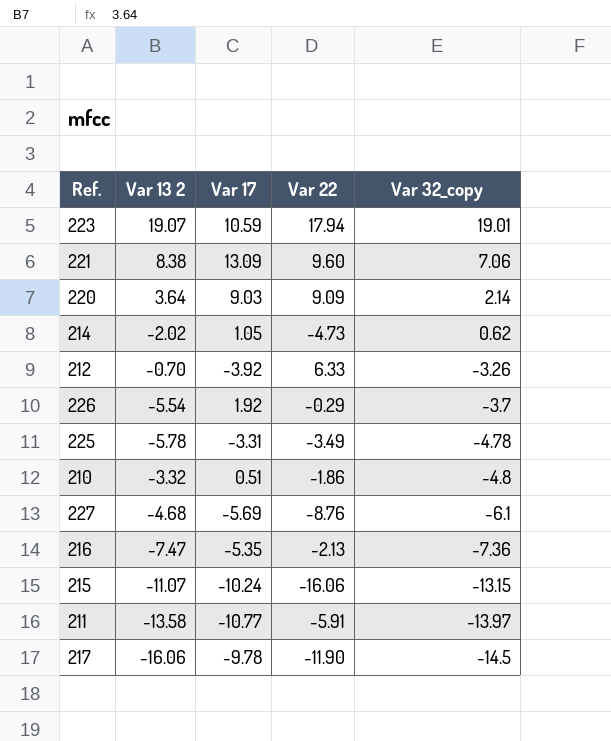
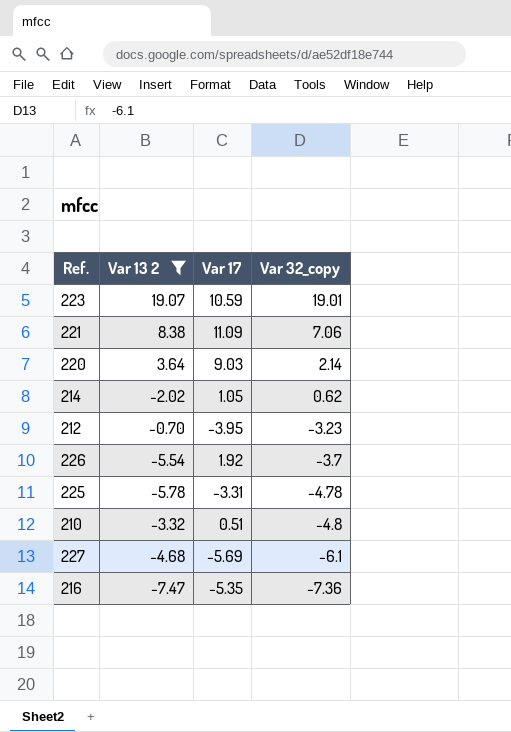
filter: none -> Var 13 2 >= -7.47
column Var 22 | position: 4 -> none
221 | Var 17: 13.09 -> 11.09
212 | Var 17: -3.92 -> -3.95
212 | Var 32_copy: -3.26 -> -3.23

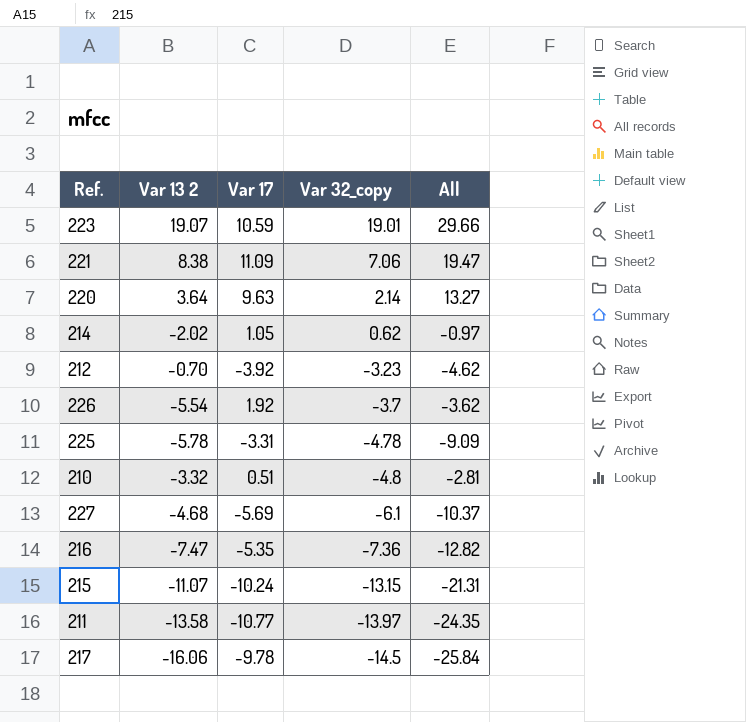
filter: Var 13 2 >= -7.47 -> none
column All | formula: none -> [Var 13 2] + [Var 17]
220 | Var 17: 9.03 -> 9.63
212 | Var 17: -3.95 -> -3.92

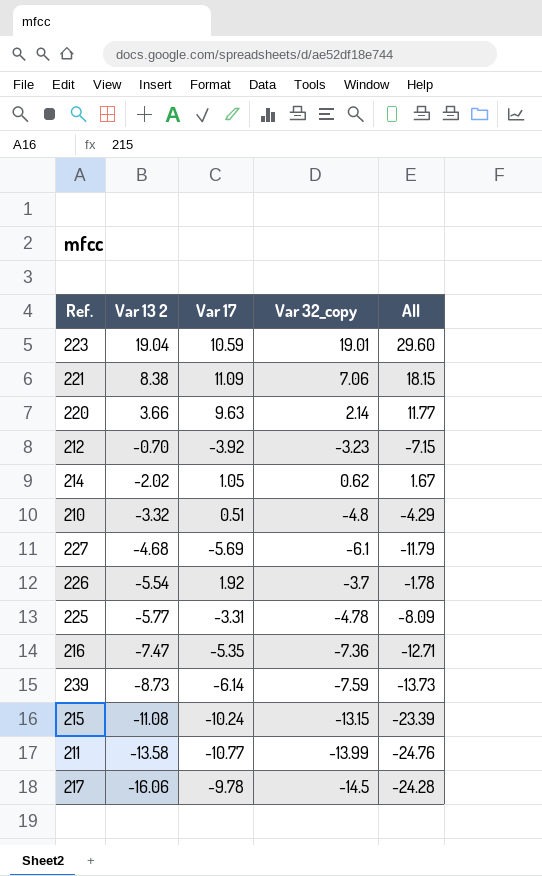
row order: Var 32_copy descending -> Var 13 2 descending
column All | formula: [Var 13 2] + [Var 17] -> [Var 17] + [Var 32_copy]
223 | Var 13 2: 19.07 -> 19.04
220 | Var 13 2: 3.64 -> 3.66
225 | Var 13 2: -5.78 -> -5.77
row 239: none -> -8.73 | -6.14 | -7.59 | -13.73
215 | Var 13 2: -11.07 -> -11.08
211 | Var 32_copy: -13.97 -> -13.99

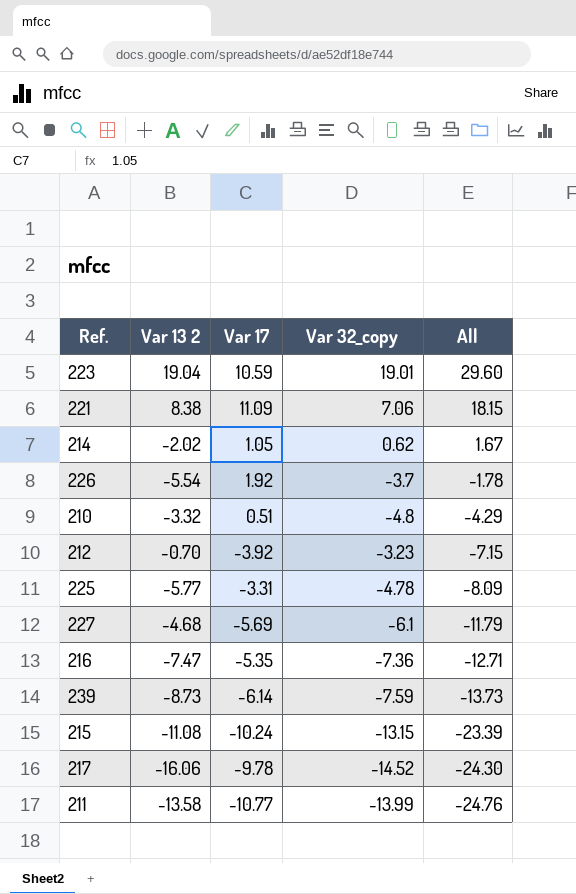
row order: Var 13 2 descending -> All descending
row 220: 3.66 | 9.63 | 2.14 | 11.77 -> none
217 | Var 32_copy: -14.5 -> -14.52
217 | All: -24.28 -> -24.30

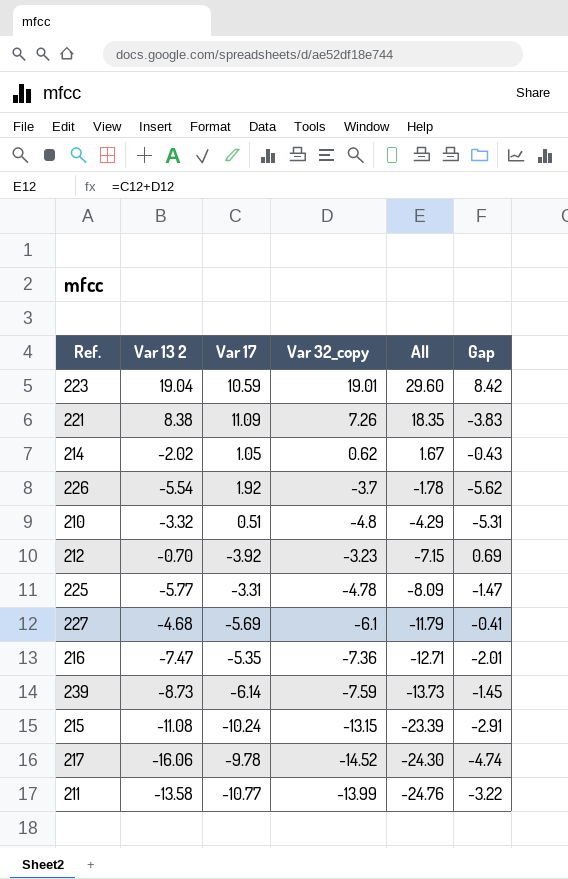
column Gap | formula: none -> [Var 32_copy] - [Var 17]
221 | Var 32_copy: 7.06 -> 7.26
221 | All: 18.15 -> 18.35

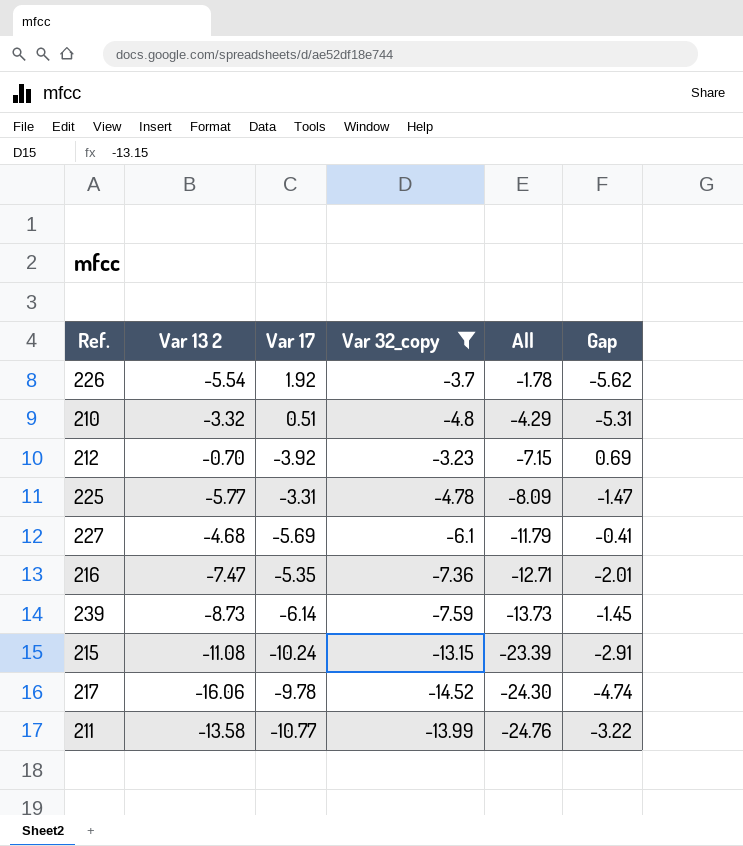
filter: none -> Var 32_copy <= -3.23

